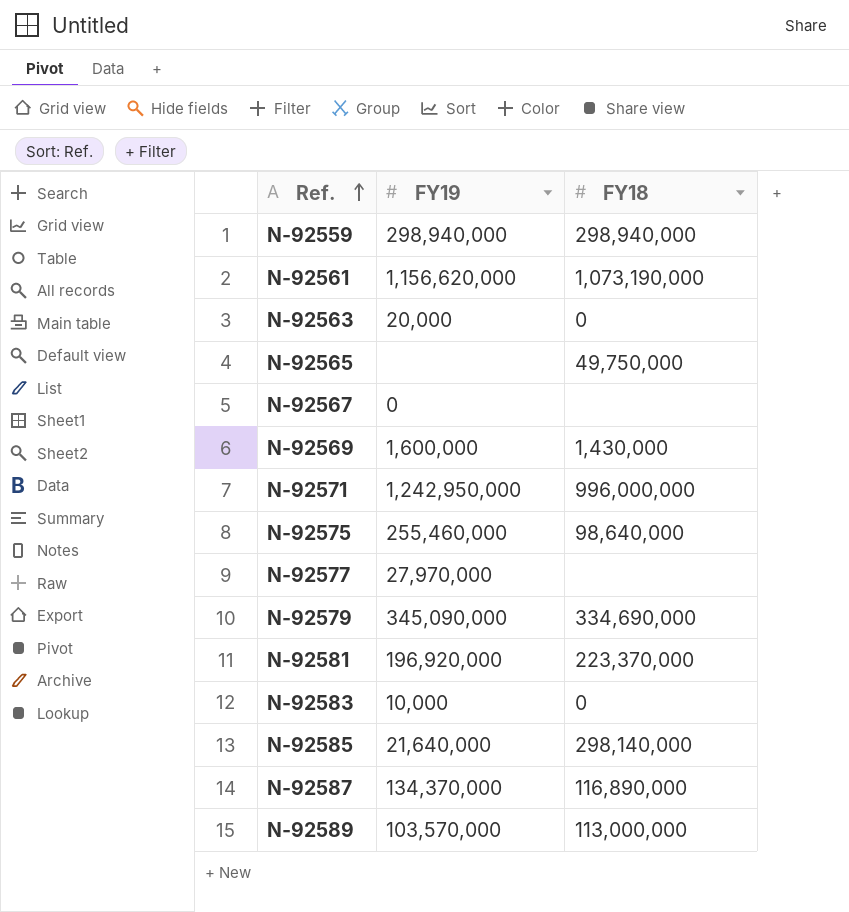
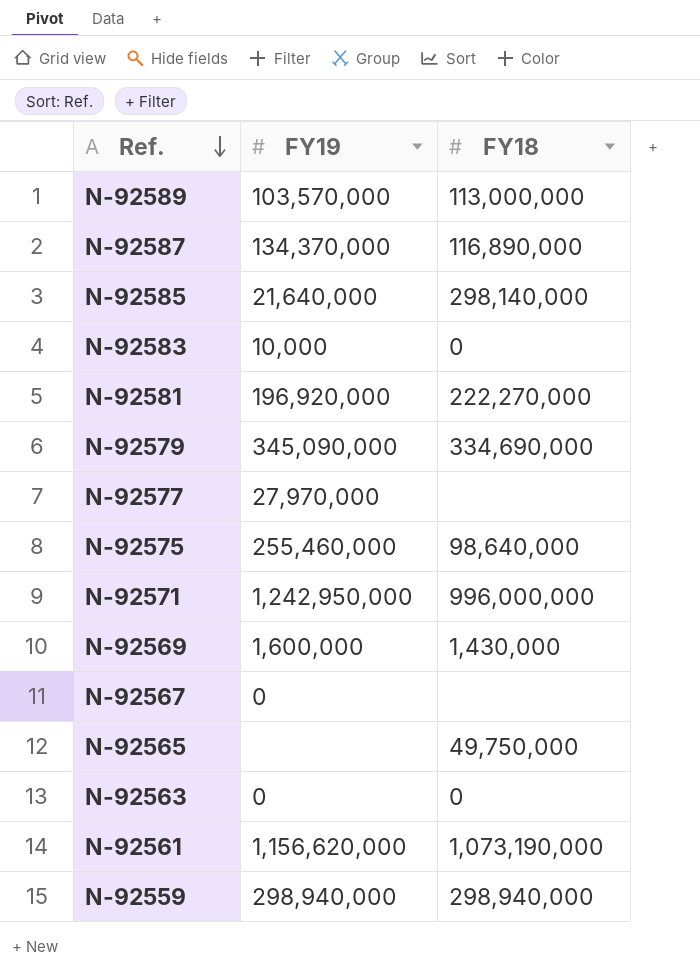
row order: Ref. ascending -> Ref. descending
N-92581 | FY18: 223,370,000 -> 222,270,000
N-92563 | FY19: 20,000 -> 0

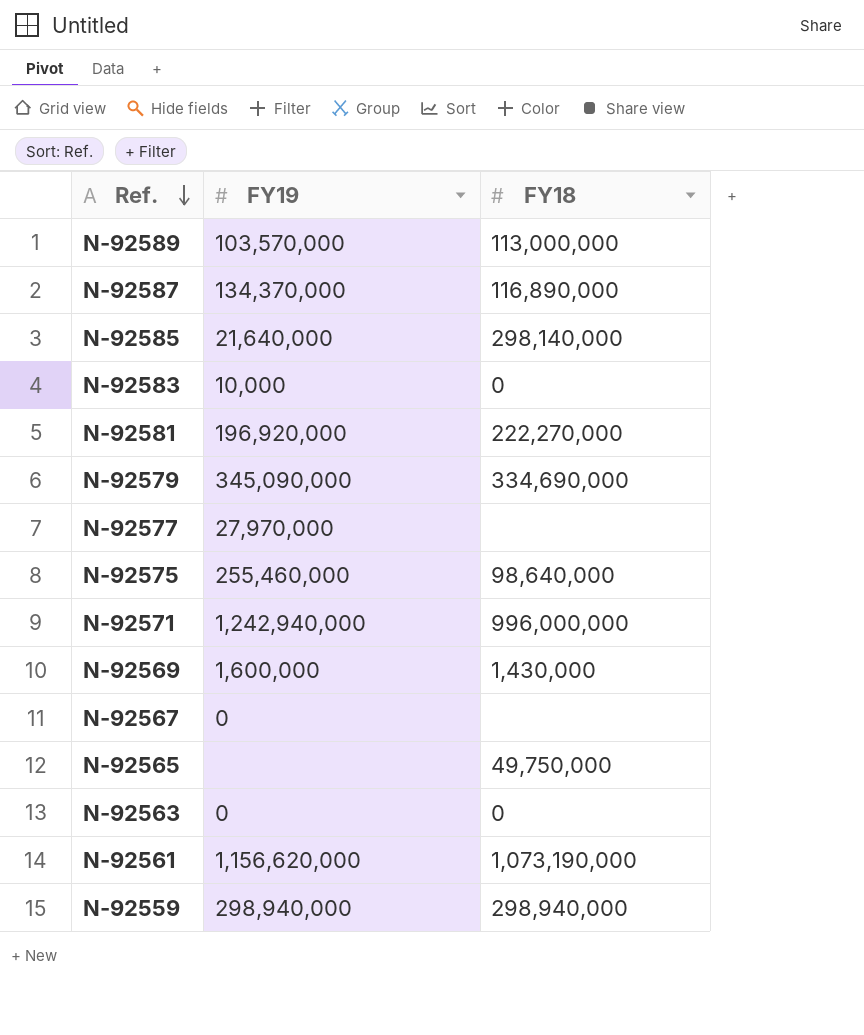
N-92571 | FY19: 1,242,950,000 -> 1,242,940,000

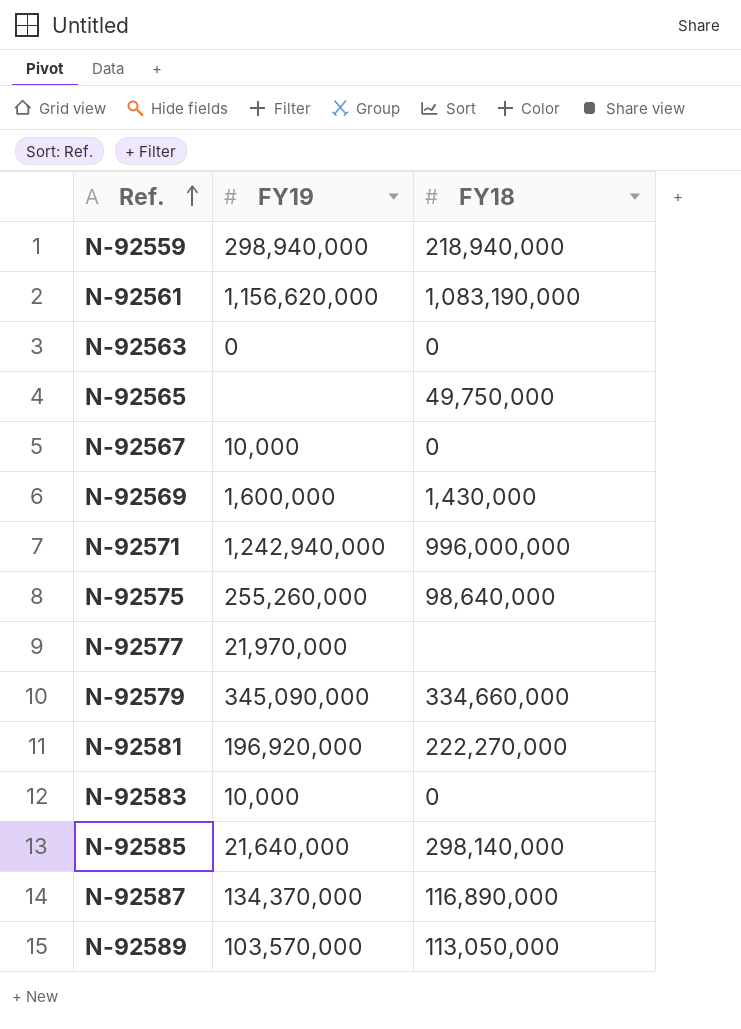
row order: Ref. descending -> Ref. ascending
N-92559 | FY18: 298,940,000 -> 218,940,000
N-92561 | FY18: 1,073,190,000 -> 1,083,190,000
N-92567 | FY19: 0 -> 10,000
N-92567 | FY18: none -> 0
N-92575 | FY19: 255,460,000 -> 255,260,000
N-92577 | FY19: 27,970,000 -> 21,970,000
N-92579 | FY18: 334,690,000 -> 334,660,000
N-92589 | FY18: 113,000,000 -> 113,050,000

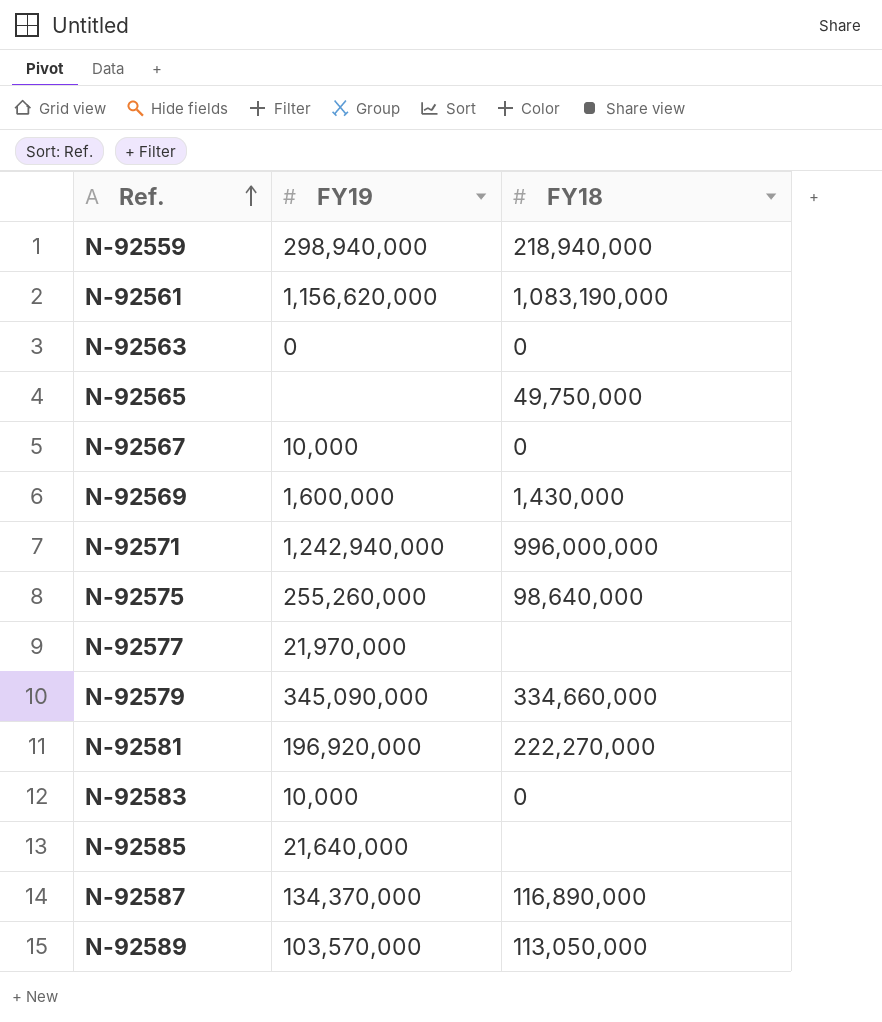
N-92585 | FY18: 298,140,000 -> none

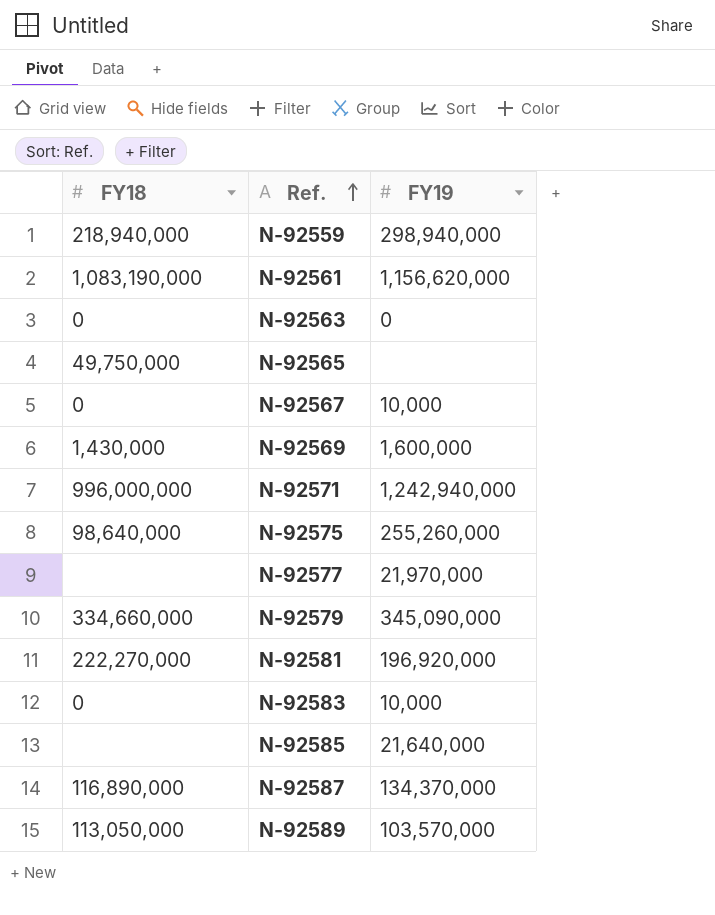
column FY18 | position: 3 -> 1

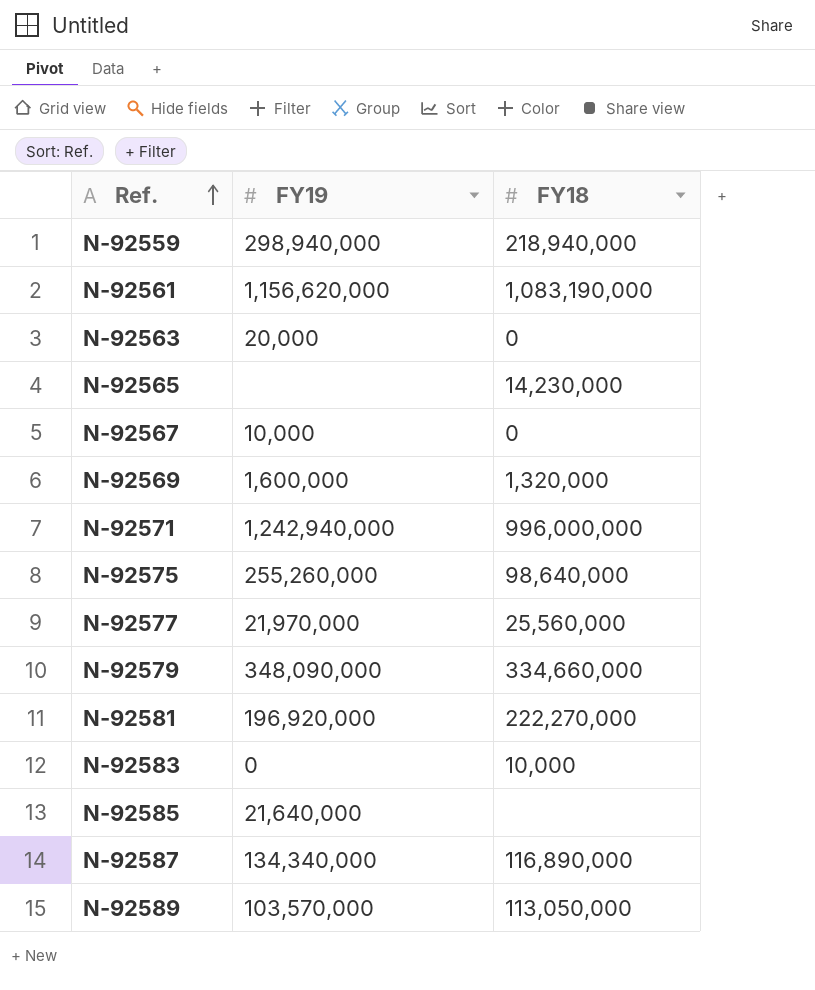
column FY18 | position: 1 -> 3
N-92563 | FY19: 0 -> 20,000
N-92565 | FY18: 49,750,000 -> 14,230,000
N-92569 | FY18: 1,430,000 -> 1,320,000
N-92577 | FY18: none -> 25,560,000
N-92579 | FY19: 345,090,000 -> 348,090,000
N-92583 | FY19: 10,000 -> 0
N-92583 | FY18: 0 -> 10,000
N-92587 | FY19: 134,370,000 -> 134,340,000

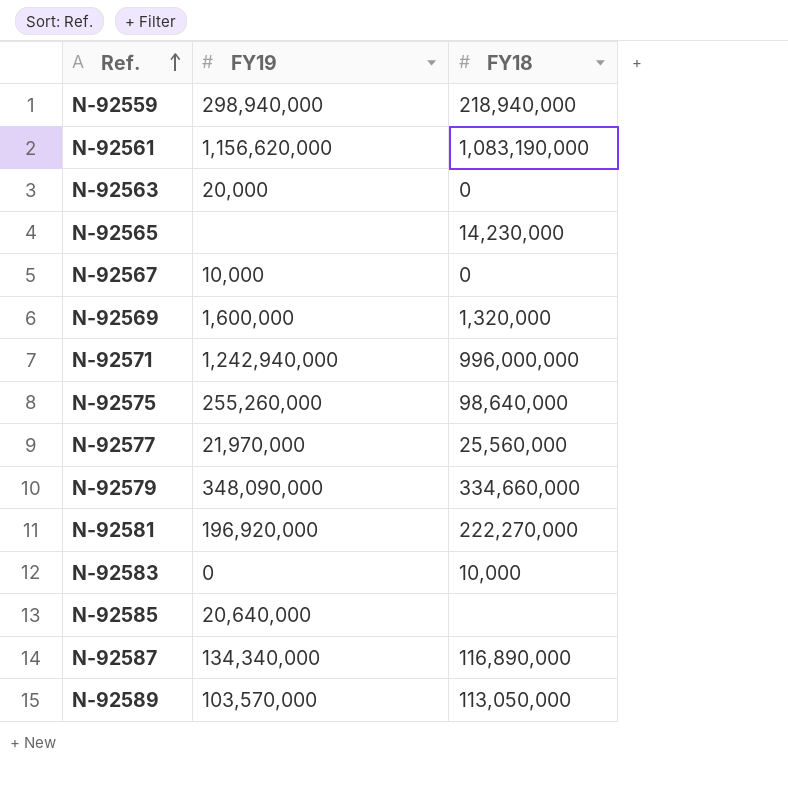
N-92585 | FY19: 21,640,000 -> 20,640,000

